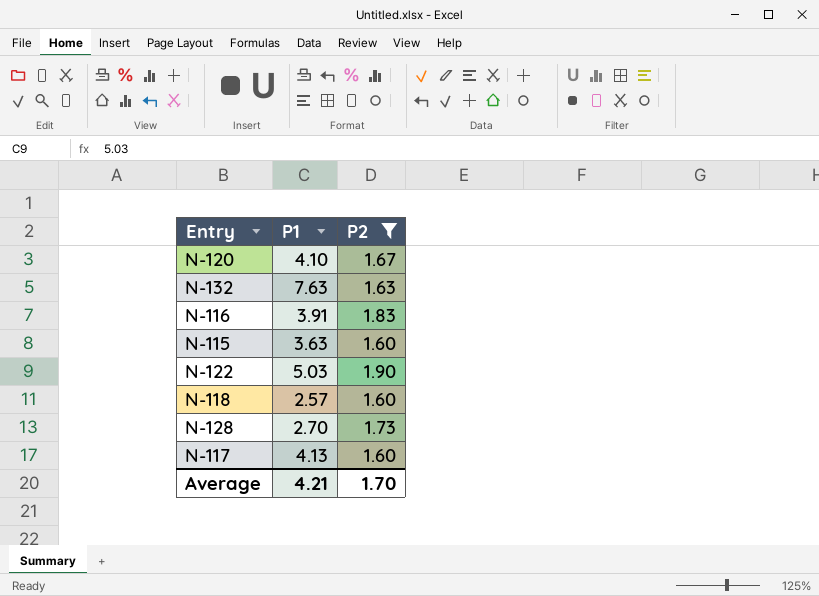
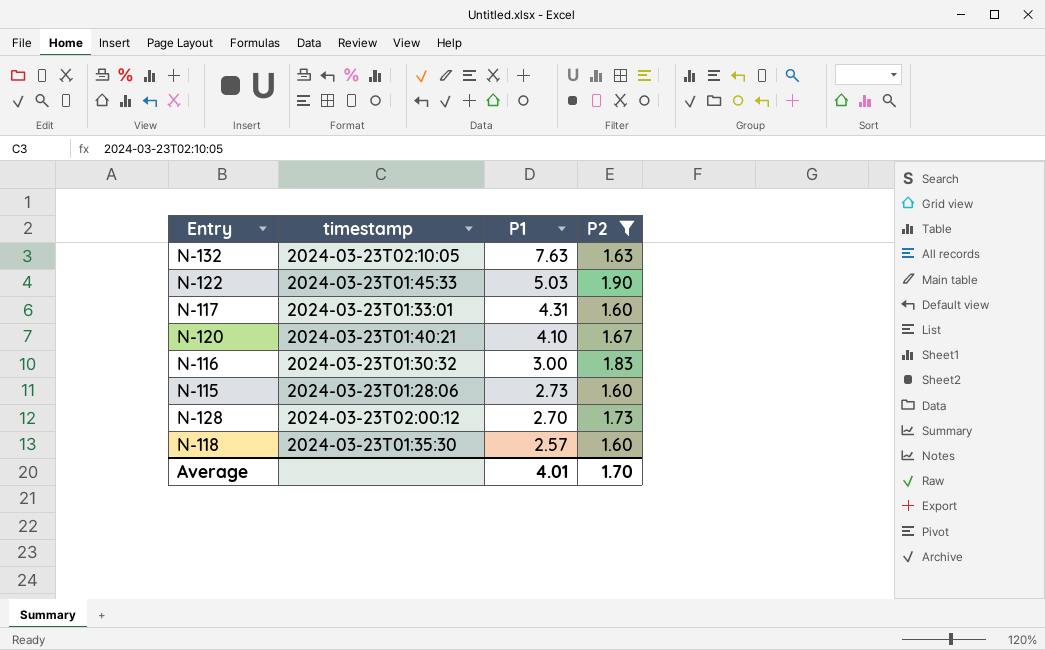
row order: none -> P1 descending
column timestamp | position: none -> 2
N-117 | P1: 4.13 -> 4.31
N-116 | P1: 3.91 -> 3.00
N-115 | P1: 3.63 -> 2.73
Average | P1: 4.21 -> 4.01

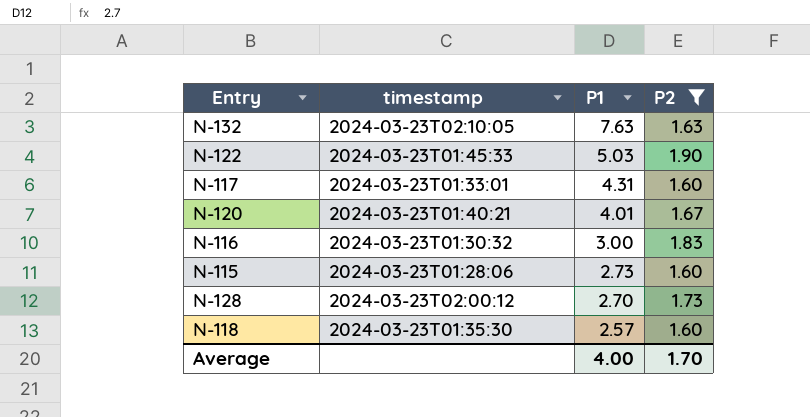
N-120 | P1: 4.10 -> 4.01
Average | P1: 4.01 -> 4.00

